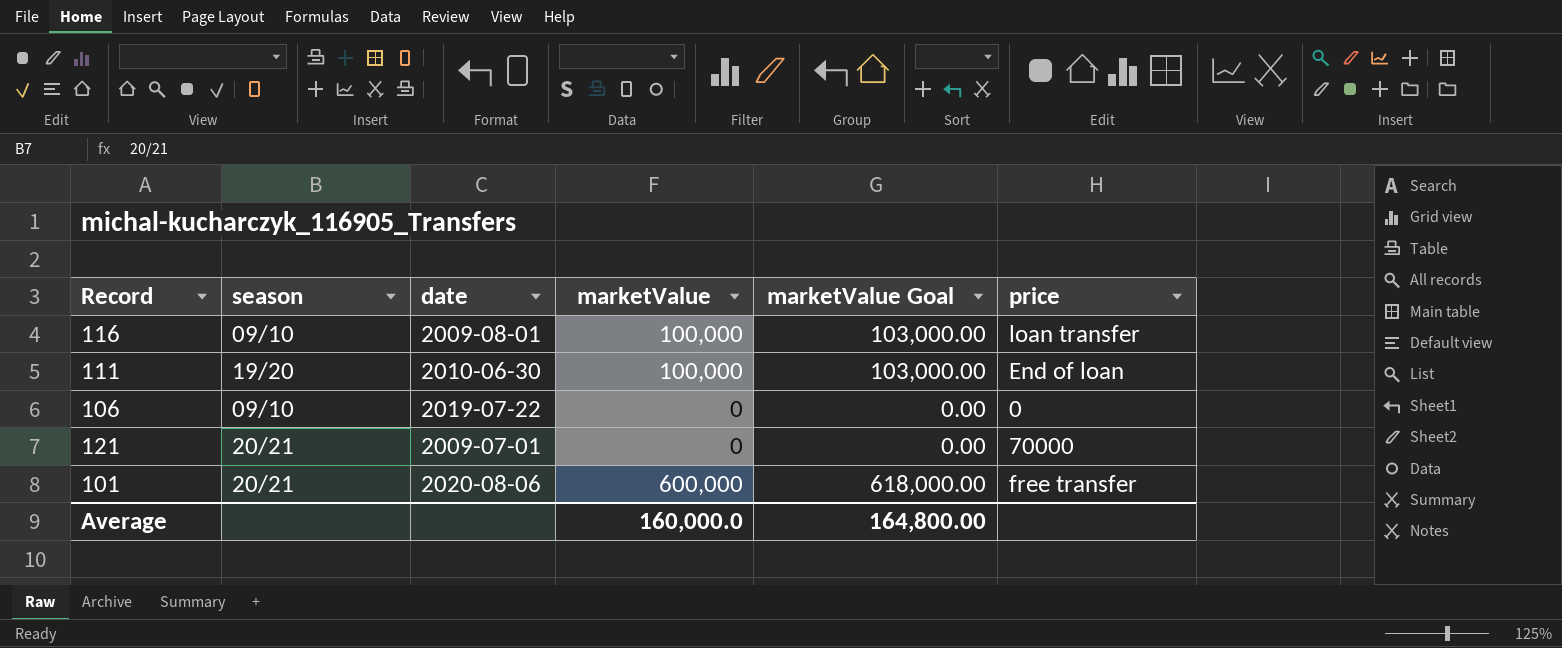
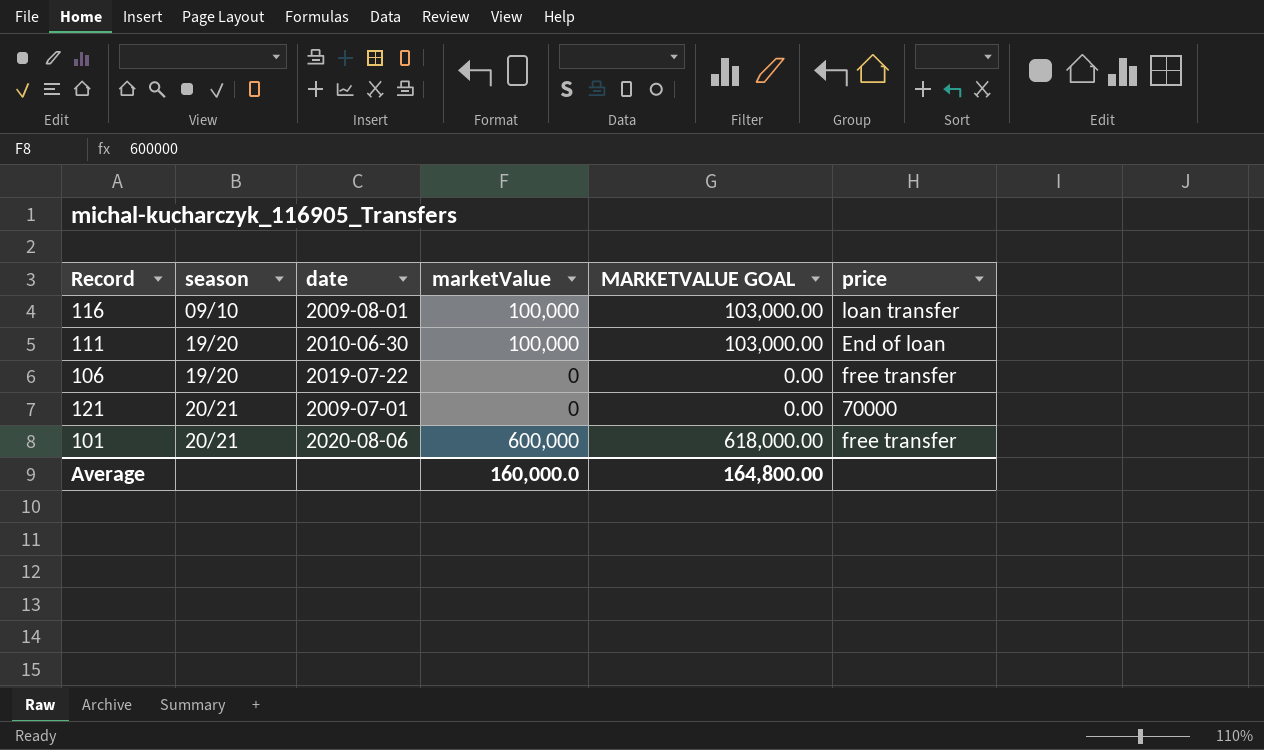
column name: marketValue Goal -> MARKETVALUE GOAL
106 | season: 09/10 -> 19/20
106 | price: 0 -> free transfer

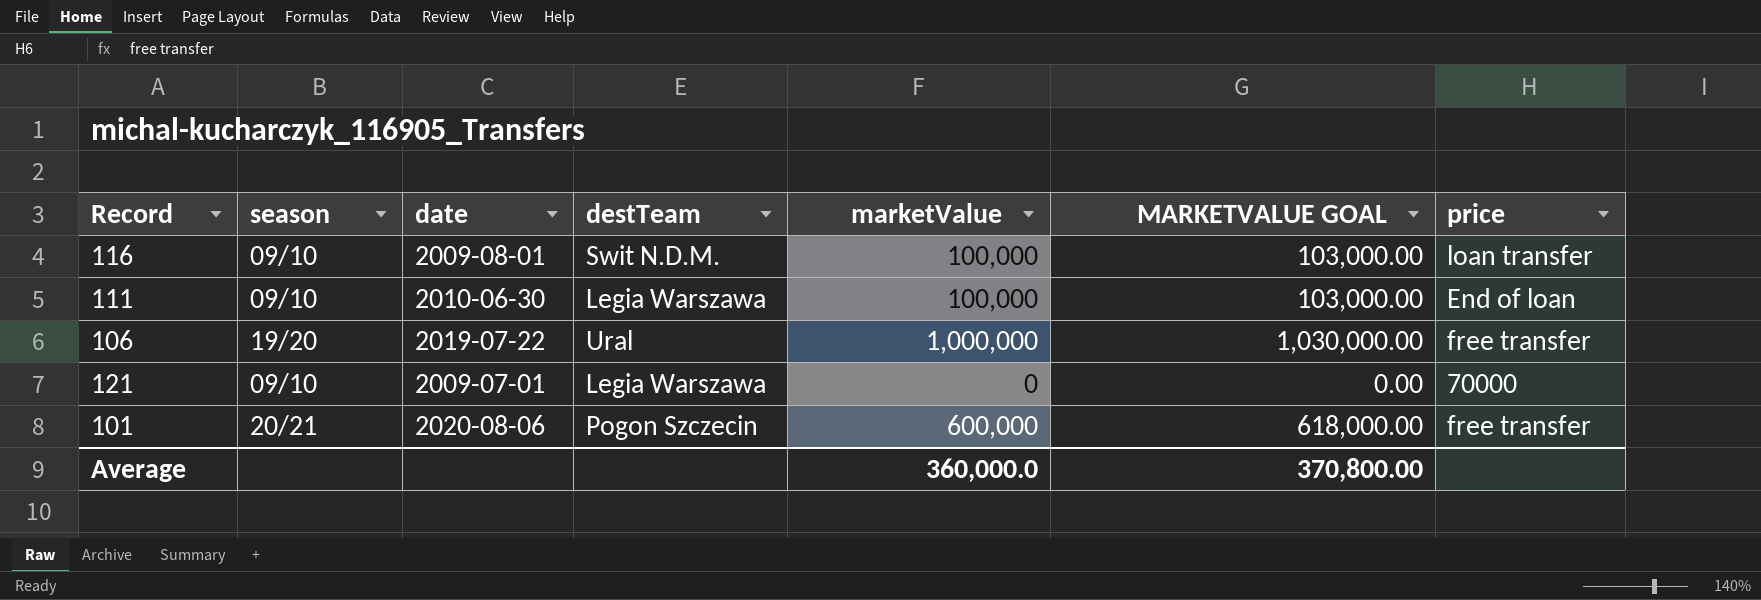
column destTeam | position: none -> 4
111 | season: 19/20 -> 09/10
106 | marketValue: 0 -> 1,000,000
106 | MARKETVALUE GOAL: 0.00 -> 1,030,000.00
121 | season: 20/21 -> 09/10
Average | marketValue: 160,000.0 -> 360,000.0
Average | MARKETVALUE GOAL: 164,800.00 -> 370,800.00

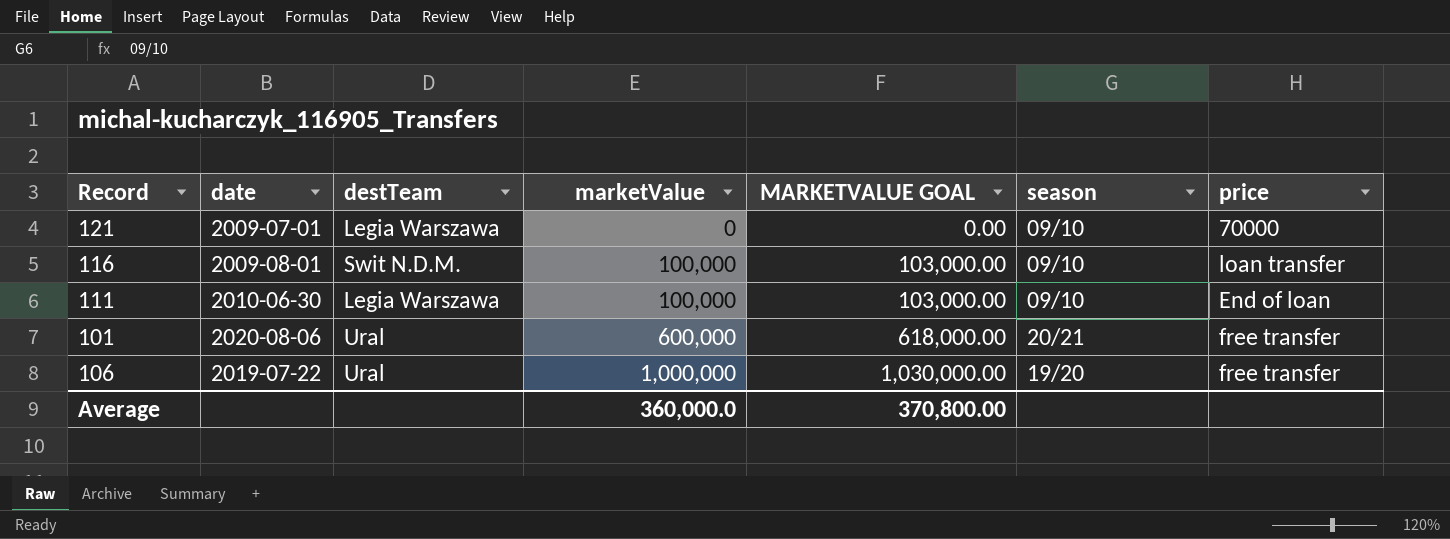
row order: none -> marketValue ascending
column season | position: 2 -> 6
101 | destTeam: Pogon Szczecin -> Ural

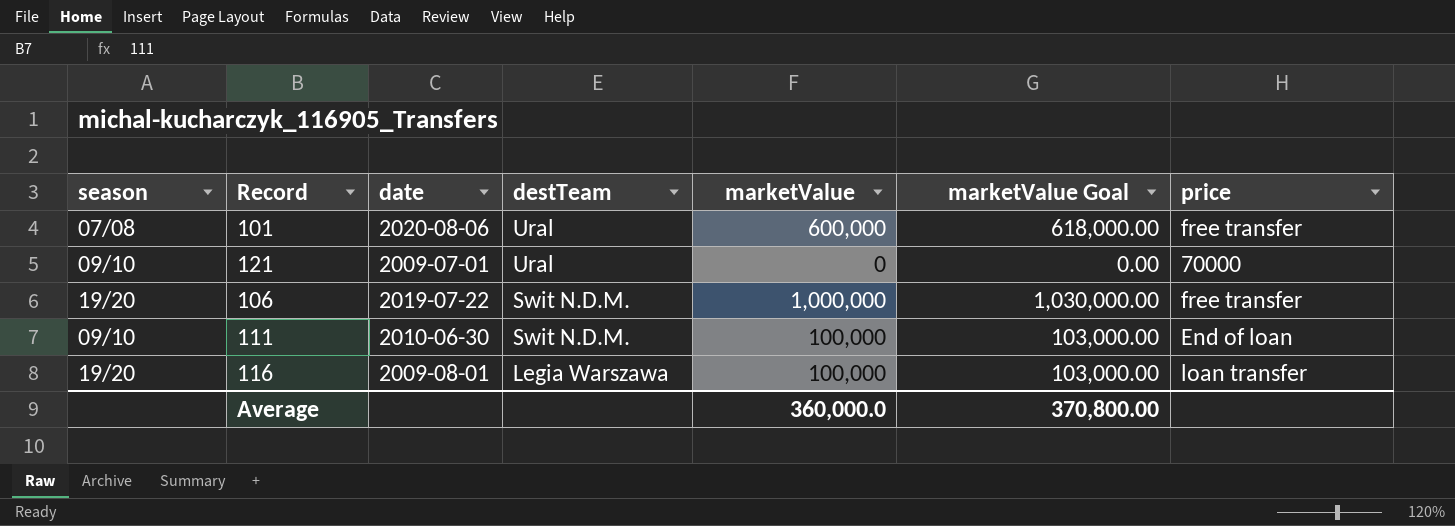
row order: marketValue ascending -> destTeam descending
column season | position: 6 -> 1
column name: MARKETVALUE GOAL -> marketValue Goal
101 | season: 20/21 -> 07/08
121 | destTeam: Legia Warszawa -> Ural
106 | destTeam: Ural -> Swit N.D.M.
111 | destTeam: Legia Warszawa -> Swit N.D.M.
116 | season: 09/10 -> 19/20
116 | destTeam: Swit N.D.M. -> Legia Warszawa

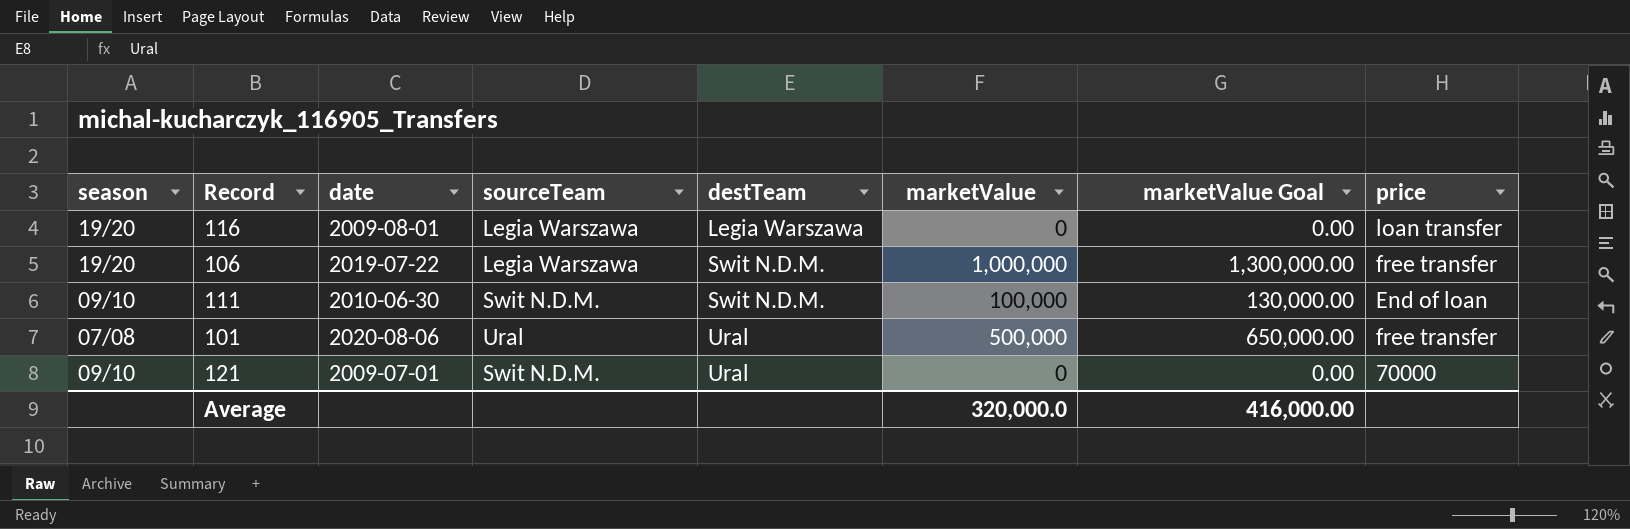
row order: destTeam descending -> destTeam ascending
column sourceTeam | position: none -> 4
column marketValue Goal | formula: [marketValue] * 1.03 -> [marketValue] * 1.3
116 | marketValue: 100,000 -> 0
101 | marketValue: 600,000 -> 500,000
Average | marketValue: 360,000.0 -> 320,000.0
Average | marketValue Goal: 370,800.00 -> 416,000.00

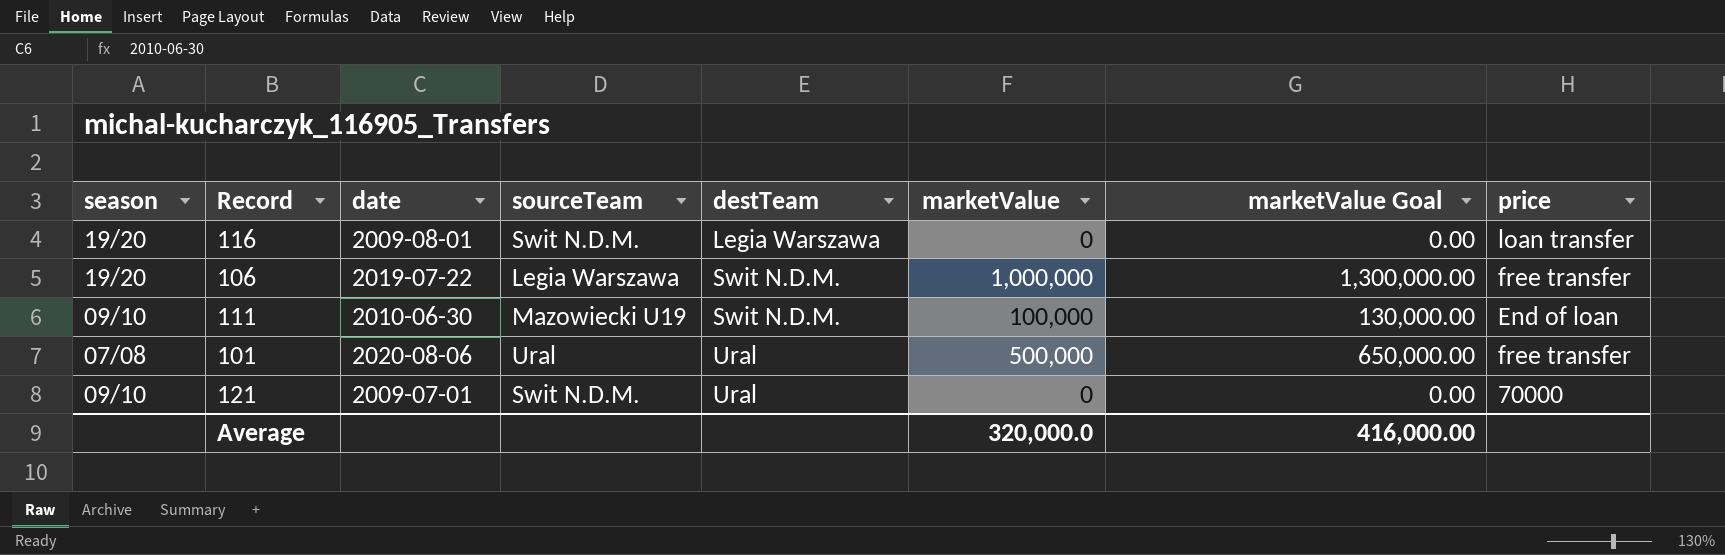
116 | sourceTeam: Legia Warszawa -> Swit N.D.M.
111 | sourceTeam: Swit N.D.M. -> Mazowiecki U19

